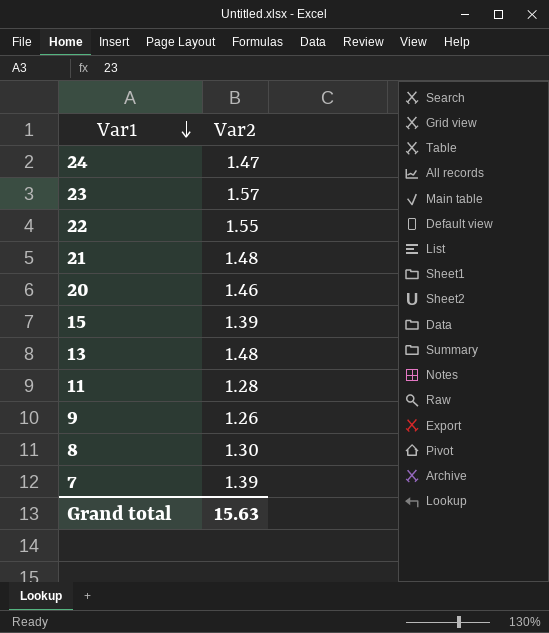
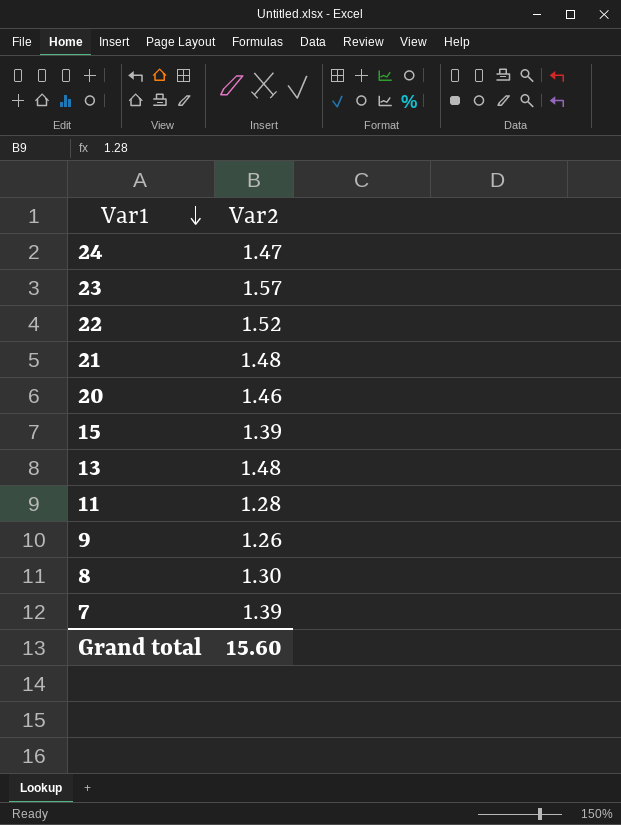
22 | Var2: 1.55 -> 1.52
Grand total | Var2: 15.63 -> 15.60

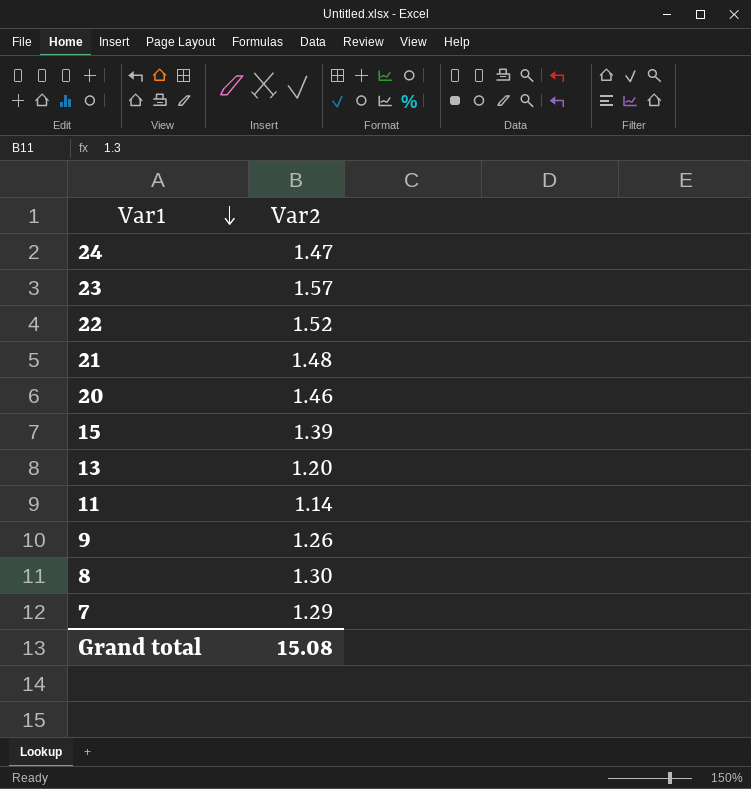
13 | Var2: 1.48 -> 1.20
11 | Var2: 1.28 -> 1.14
7 | Var2: 1.39 -> 1.29
Grand total | Var2: 15.60 -> 15.08

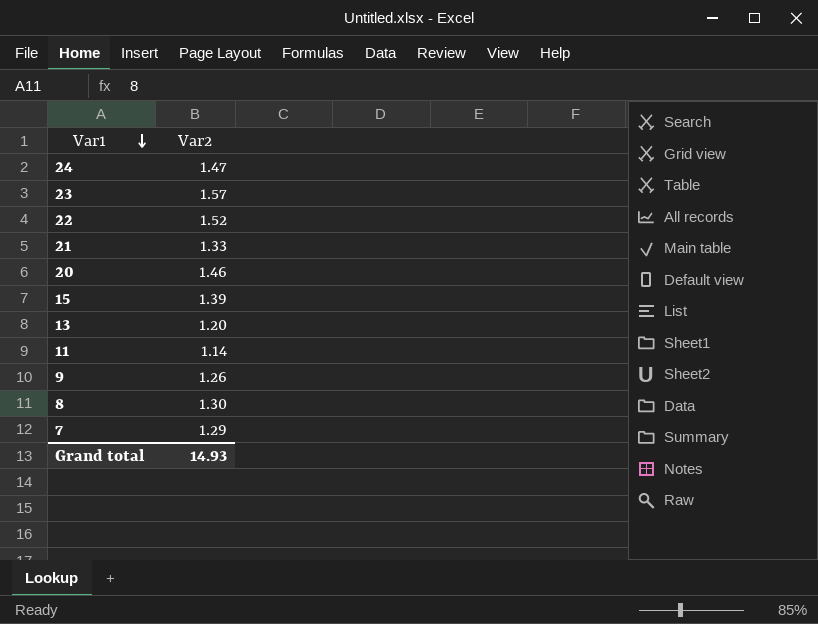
21 | Var2: 1.48 -> 1.33
Grand total | Var2: 15.08 -> 14.93

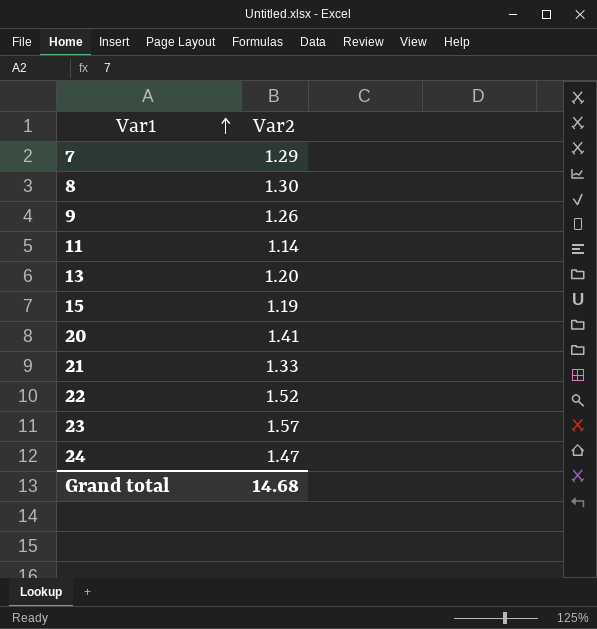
row order: Var1 descending -> Var1 ascending
15 | Var2: 1.39 -> 1.19
20 | Var2: 1.46 -> 1.41
Grand total | Var2: 14.93 -> 14.68

